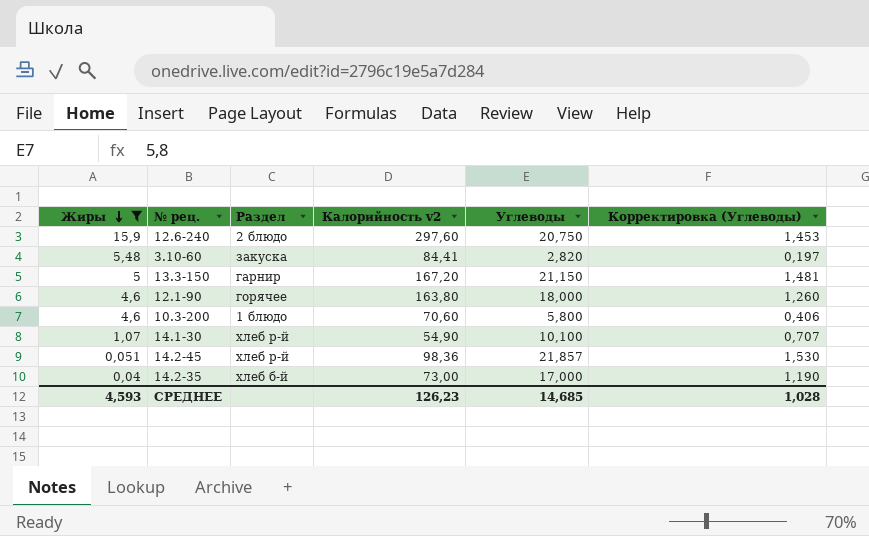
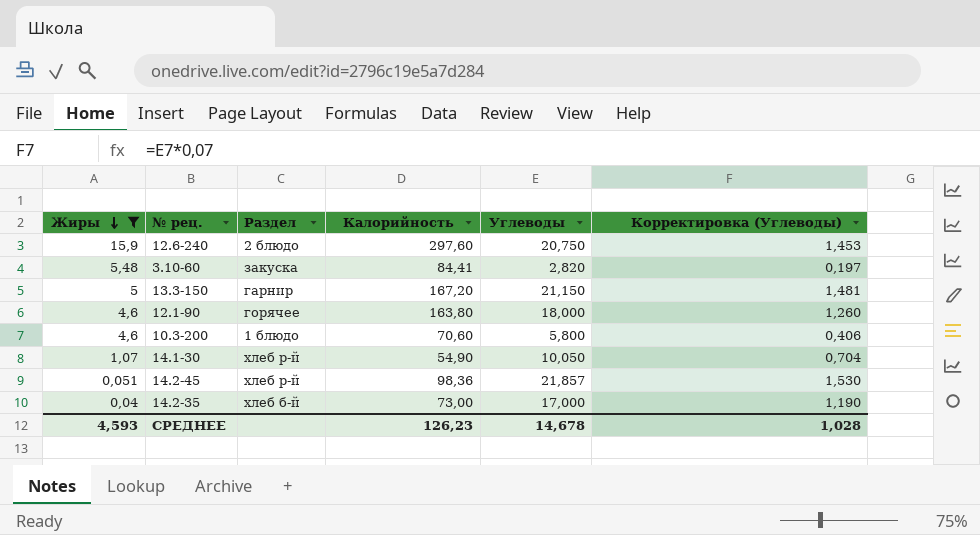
column name: Калорийность v2 -> Калорийность
14.1-30 | Углеводы: 10,100 -> 10,050
14.1-30 | Корректировка (Углеводы): 0,707 -> 0,704
СРЕДНЕЕ | Углеводы: 14,685 -> 14,678

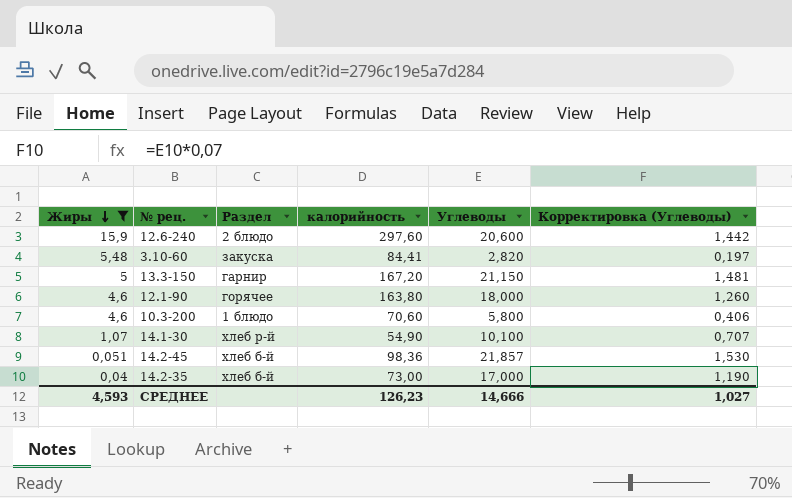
column name: Калорийность -> калорийность
12.6-240 | Углеводы: 20,750 -> 20,600
12.6-240 | Корректировка (Углеводы): 1,453 -> 1,442
14.1-30 | Углеводы: 10,050 -> 10,100
14.1-30 | Корректировка (Углеводы): 0,704 -> 0,707
14.2-45 | Раздел: хлеб р-й -> хлеб б-й
СРЕДНЕЕ | Углеводы: 14,678 -> 14,666
СРЕДНЕЕ | Корректировка (Углеводы): 1,028 -> 1,027

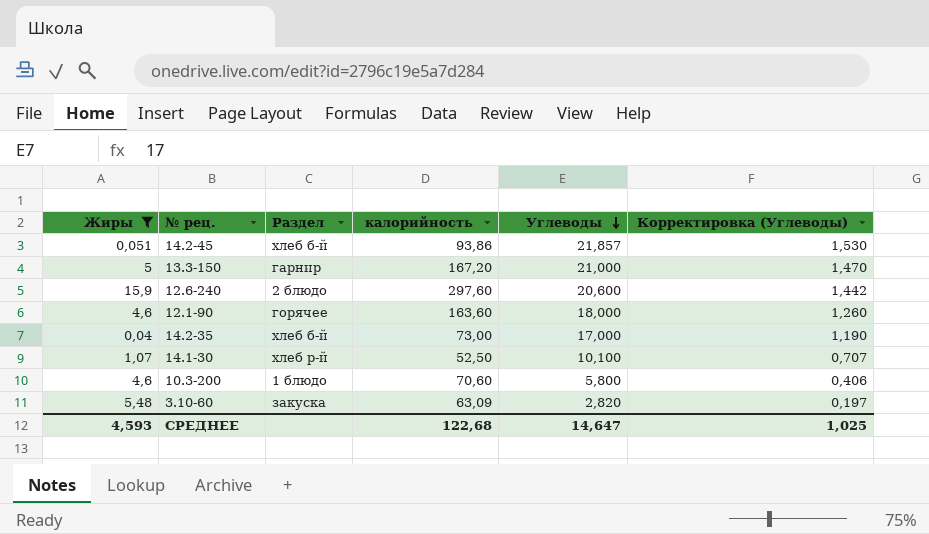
row order: Жиры descending -> Углеводы descending
14.2-45 | калорийность: 98,36 -> 93,86
13.3-150 | Углеводы: 21,150 -> 21,000
13.3-150 | Корректировка (Углеводы): 1,481 -> 1,470
12.1-90 | калорийность: 163,80 -> 163,60
14.1-30 | калорийность: 54,90 -> 52,50
3.10-60 | калорийность: 84,41 -> 63,09
СРЕДНЕЕ | калорийность: 126,23 -> 122,68
СРЕДНЕЕ | Углеводы: 14,666 -> 14,647
СРЕДНЕЕ | Корректировка (Углеводы): 1,027 -> 1,025

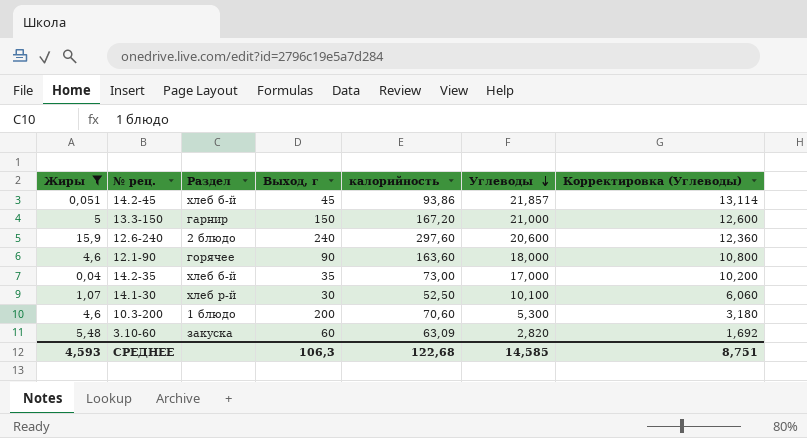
column Выход, г | position: none -> 4
column Корректировка (Углеводы) | formula: [Углеводы] * 0,07 -> [Углеводы] * 0,6
10.3-200 | Углеводы: 5,800 -> 5,300
СРЕДНЕЕ | Углеводы: 14,647 -> 14,585
СРЕДНЕЕ | Корректировка (Углеводы): 1,025 -> 8,751

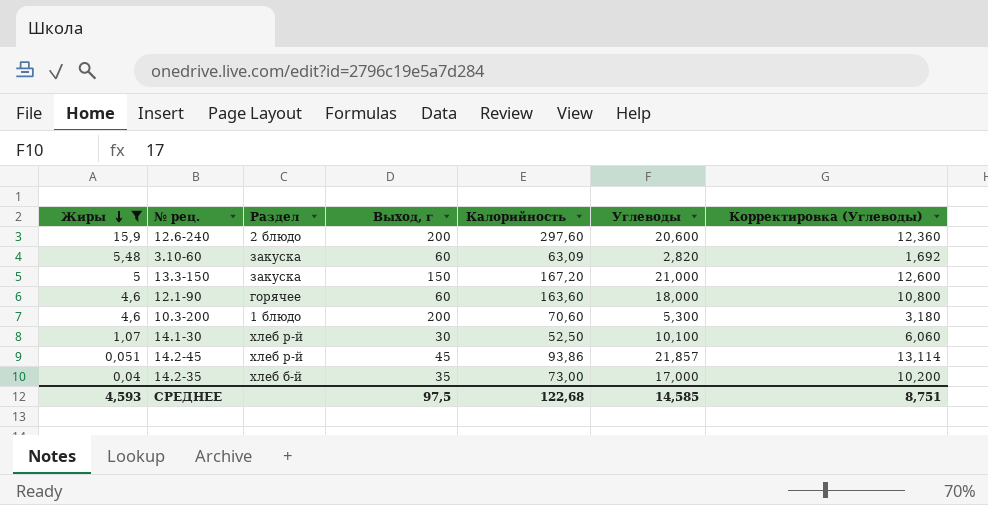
row order: Углеводы descending -> Жиры descending
column name: калорийность -> Калорийность
12.6-240 | Выход, г: 240 -> 200
13.3-150 | Раздел: гарнир -> закуска
12.1-90 | Выход, г: 90 -> 60
14.2-45 | Раздел: хлеб б-й -> хлеб р-й
СРЕДНЕЕ | Выход, г: 106,3 -> 97,5

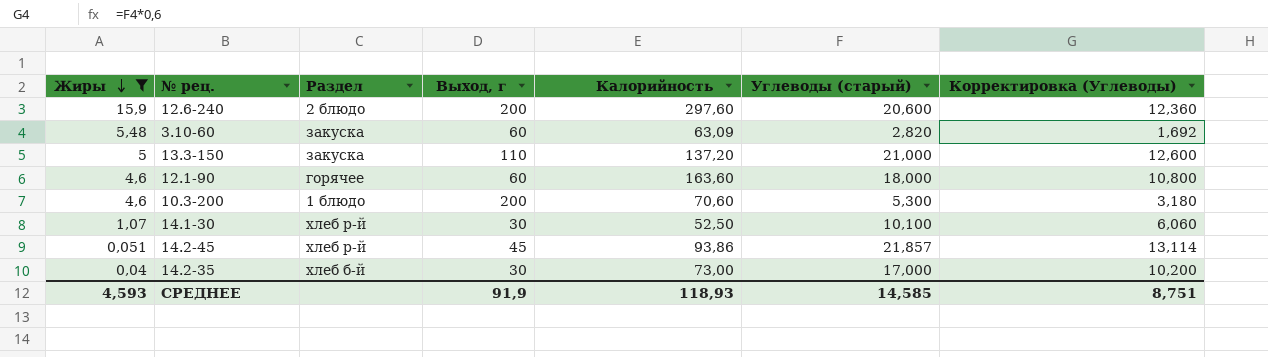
column name: Углеводы -> Углеводы (старый)
13.3-150 | Выход, г: 150 -> 110
13.3-150 | Калорийность: 167,20 -> 137,20
14.2-35 | Выход, г: 35 -> 30
СРЕДНЕЕ | Выход, г: 97,5 -> 91,9
СРЕДНЕЕ | Калорийность: 122,68 -> 118,93

